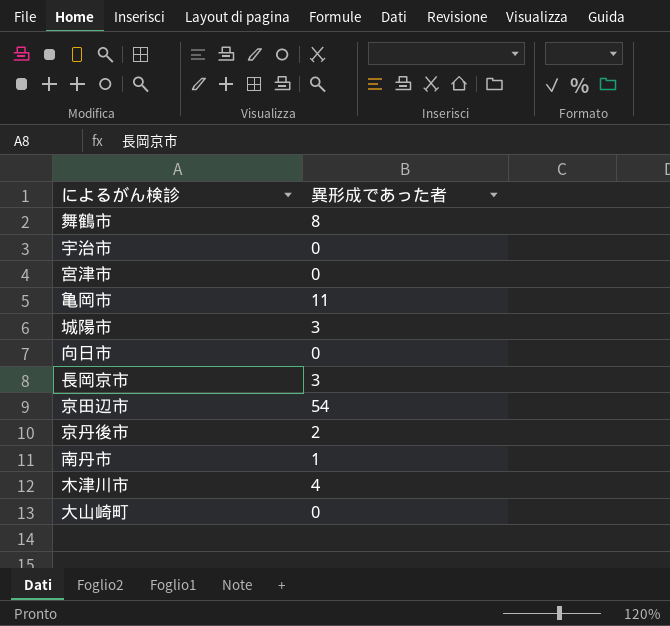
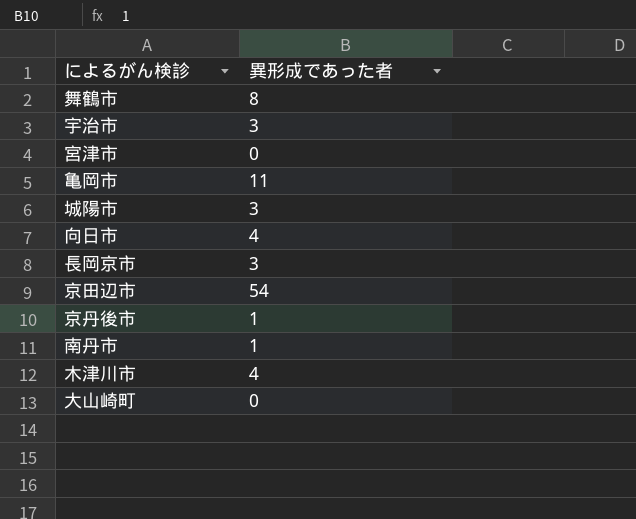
宇治市 | 異形成であった者: 0 -> 3
向日市 | 異形成であった者: 0 -> 4
京丹後市 | 異形成であった者: 2 -> 1

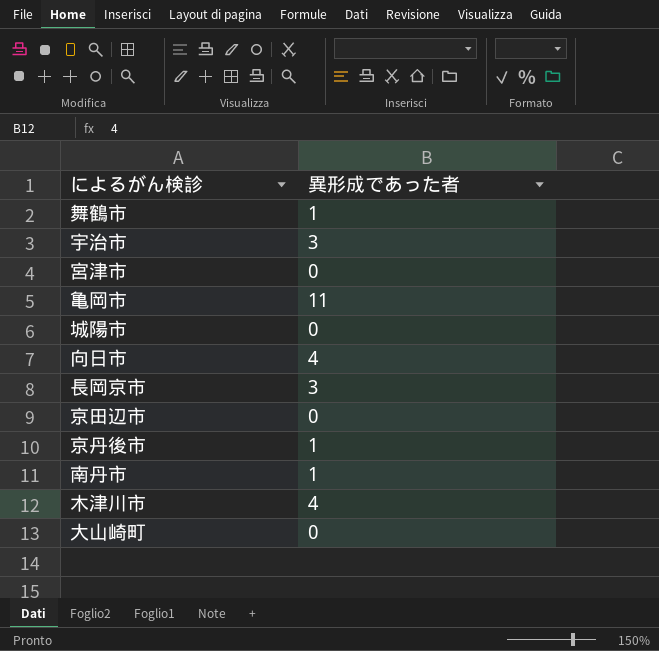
舞鶴市 | 異形成であった者: 8 -> 1
城陽市 | 異形成であった者: 3 -> 0
京田辺市 | 異形成であった者: 54 -> 0

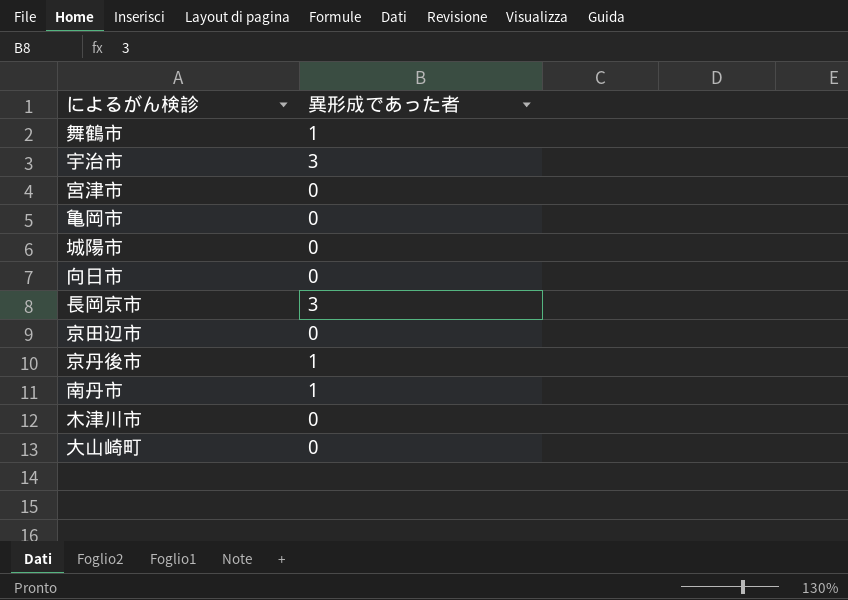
亀岡市 | 異形成であった者: 11 -> 0
向日市 | 異形成であった者: 4 -> 0
木津川市 | 異形成であった者: 4 -> 0

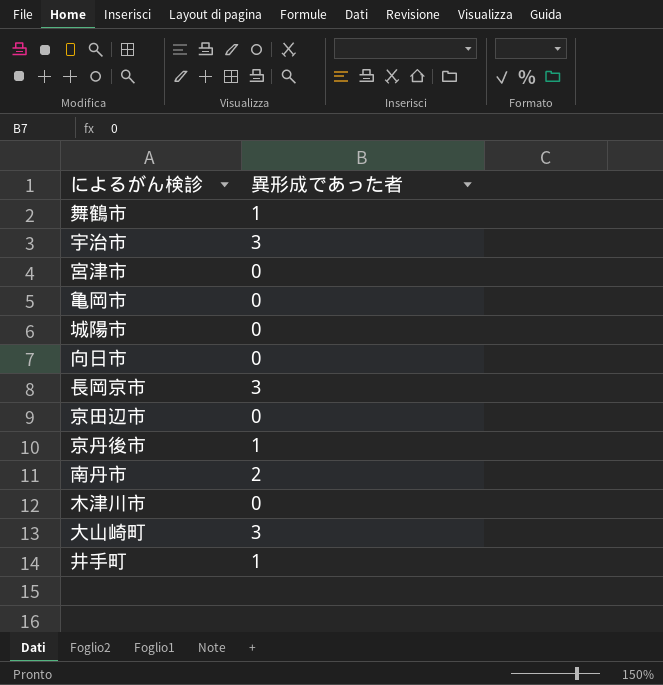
南丹市 | 異形成であった者: 1 -> 2
大山崎町 | 異形成であった者: 0 -> 3
row 井手町: none -> 1

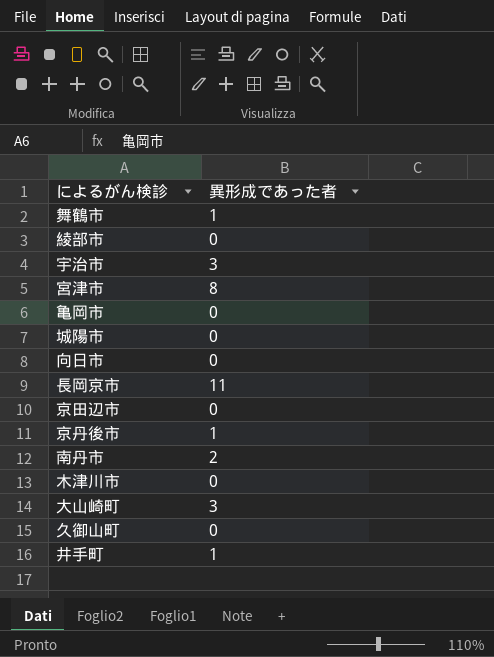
row 綾部市: none -> 0
宮津市 | 異形成であった者: 0 -> 8
長岡京市 | 異形成であった者: 3 -> 11
row 久御山町: none -> 0

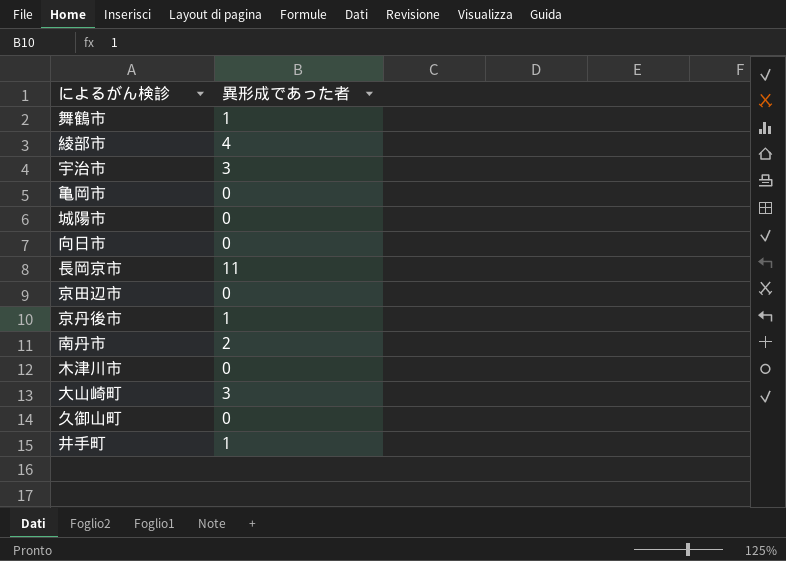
row 宮津市: 8 -> none
綾部市 | 異形成であった者: 0 -> 4

